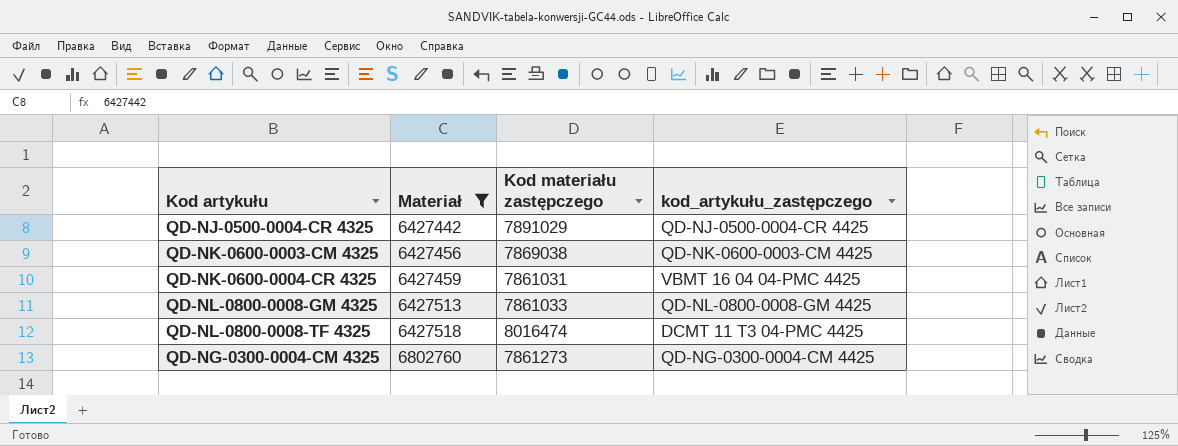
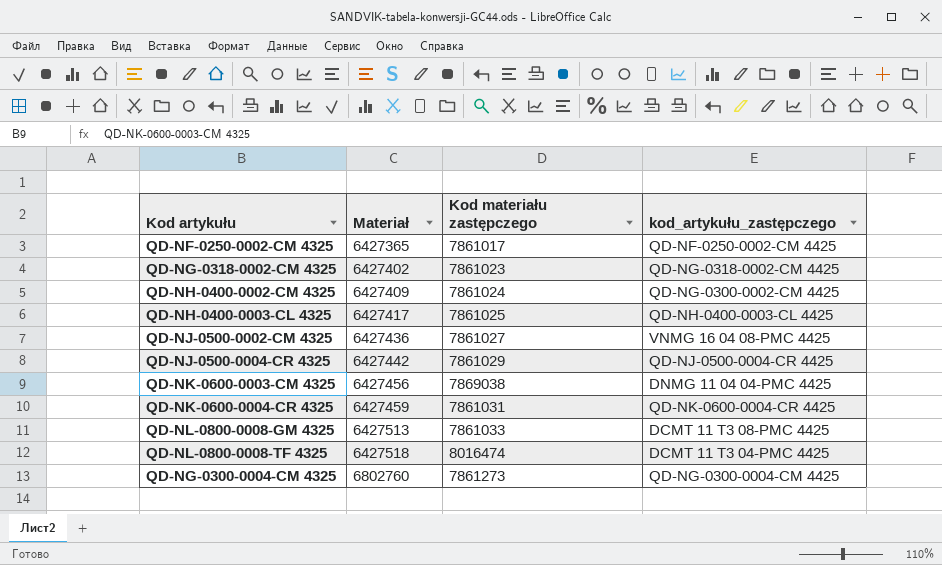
filter: Materiał >= 6427442 -> none
QD-NJ-0500-0004-CR 4325 | Kod materiału zastępczego: 7891029 -> 7861029
QD-NK-0600-0003-CM 4325 | kod_artykułu_zastępczego: QD-NK-0600-0003-CM 4425 -> DNMG 11 04 04-PMC 4425
QD-NK-0600-0004-CR 4325 | kod_artykułu_zastępczego: VBMT 16 04 04-PMC 4425 -> QD-NK-0600-0004-CR 4425
QD-NL-0800-0008-GM 4325 | kod_artykułu_zastępczego: QD-NL-0800-0008-GM 4425 -> DCMT 11 T3 08-PMC 4425

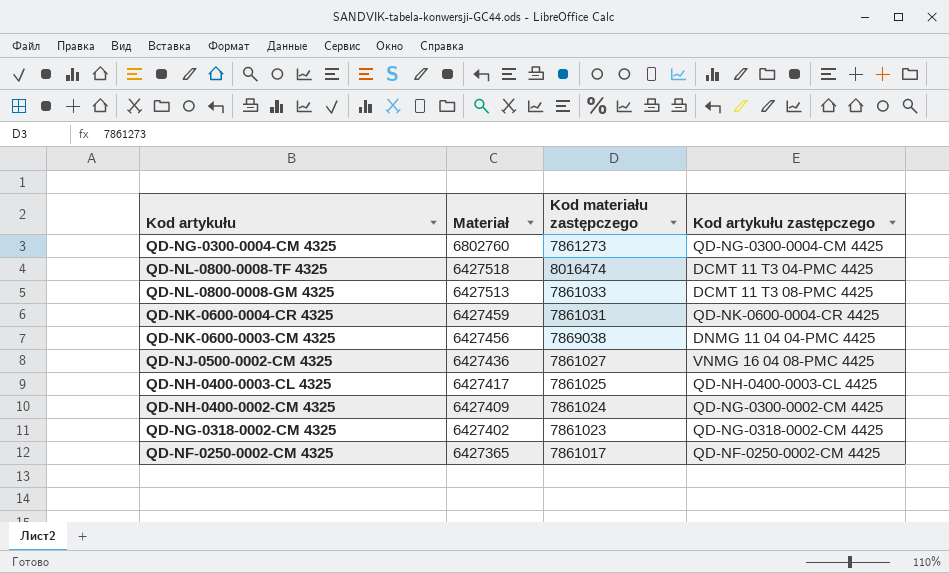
row order: Materiał ascending -> Materiał descending
column name: kod_artykułu_zastępczego -> Kod artykułu zastępczego
row QD-NJ-0500-0004-CR 4325: 6427442 | 7861029 | QD-NJ-0500-0004-CR 4425 -> none

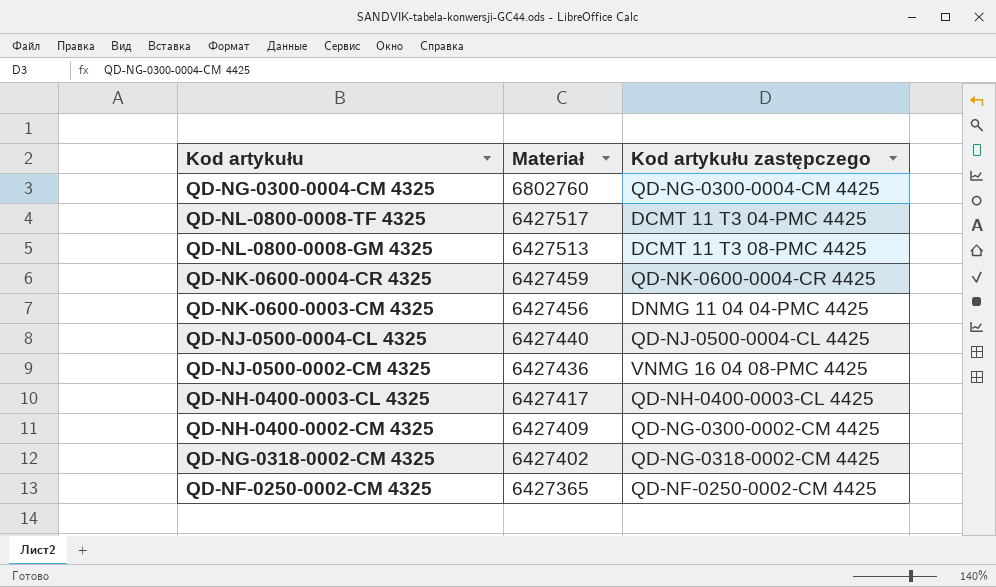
column Kod materiału zastępczego | position: 3 -> none
QD-NL-0800-0008-TF 4325 | Materiał: 6427518 -> 6427517
row QD-NJ-0500-0004-CL 4325: none -> 6427440 | QD-NJ-0500-0004-CL 4425

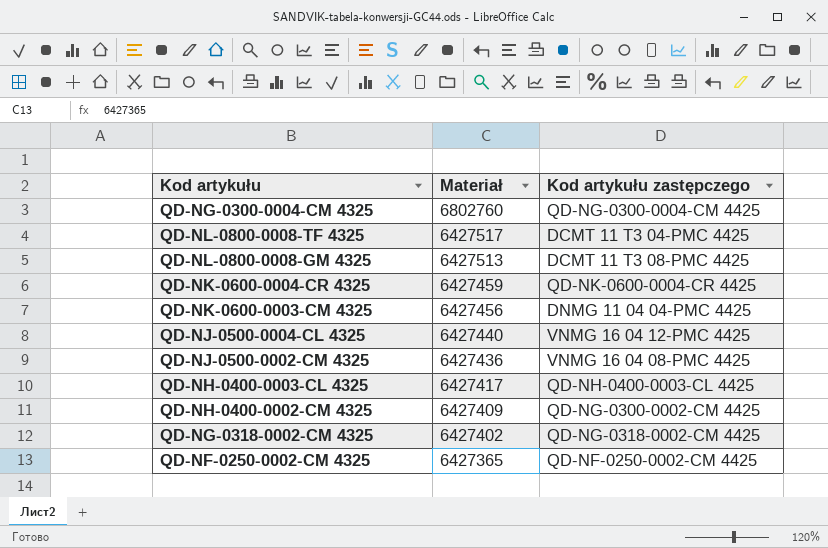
QD-NJ-0500-0004-CL 4325 | Kod artykułu zastępczego: QD-NJ-0500-0004-CL 4425 -> VNMG 16 04 12-PMC 4425

